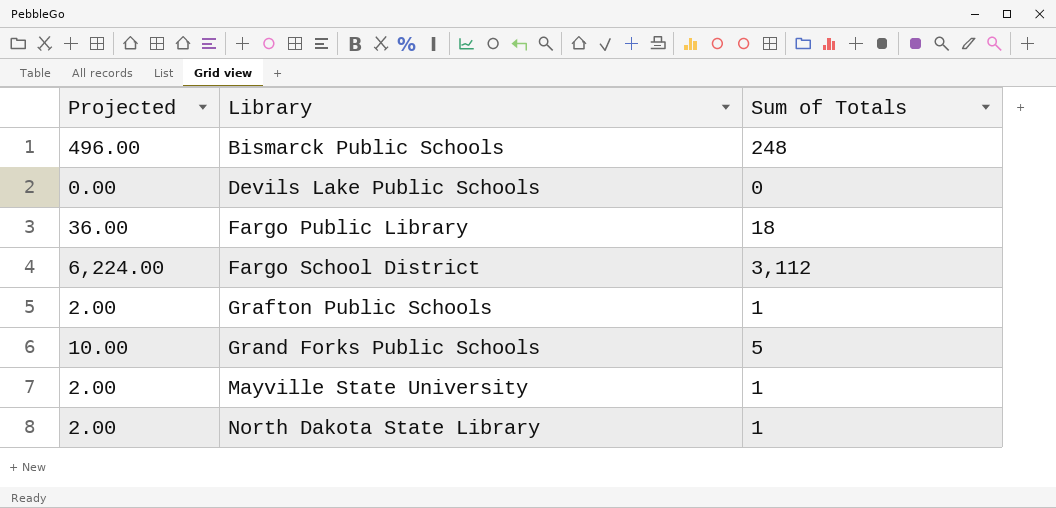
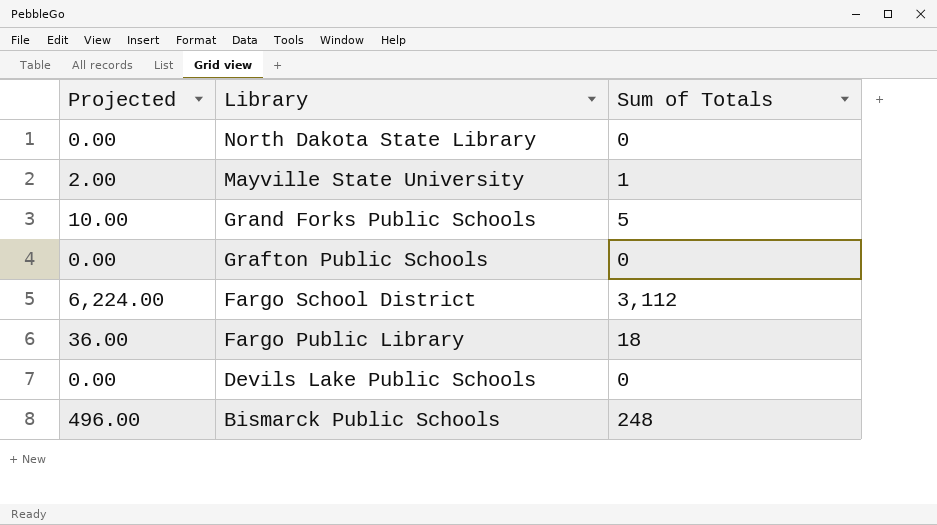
row order: Library ascending -> Library descending
North Dakota State Library | Projected: 2.00 -> 0.00
North Dakota State Library | Sum of Totals: 1 -> 0
Grafton Public Schools | Projected: 2.00 -> 0.00
Grafton Public Schools | Sum of Totals: 1 -> 0

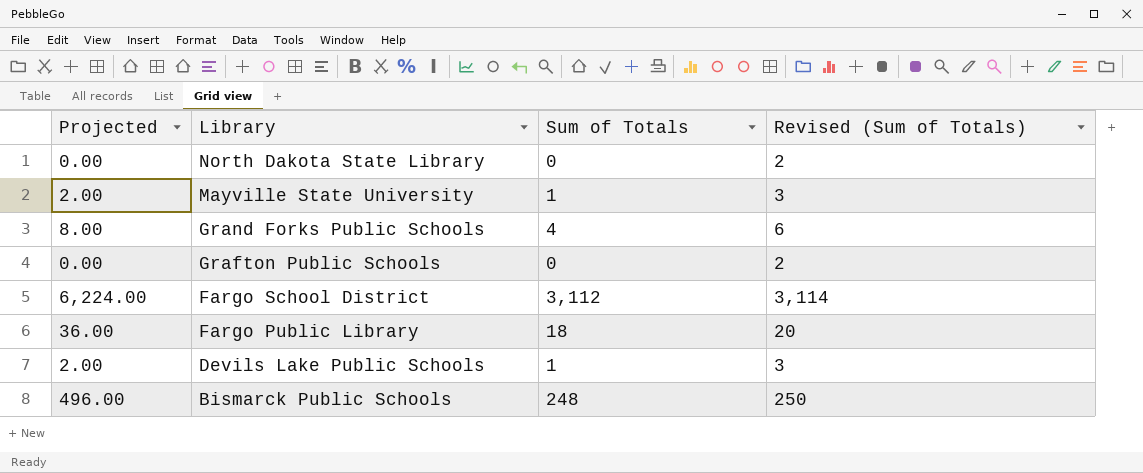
column Revised (Sum of Totals) | formula: none -> [Sum of Totals] + 2
Grand Forks Public Schools | Projected: 10.00 -> 8.00
Grand Forks Public Schools | Sum of Totals: 5 -> 4
Devils Lake Public Schools | Projected: 0.00 -> 2.00
Devils Lake Public Schools | Sum of Totals: 0 -> 1

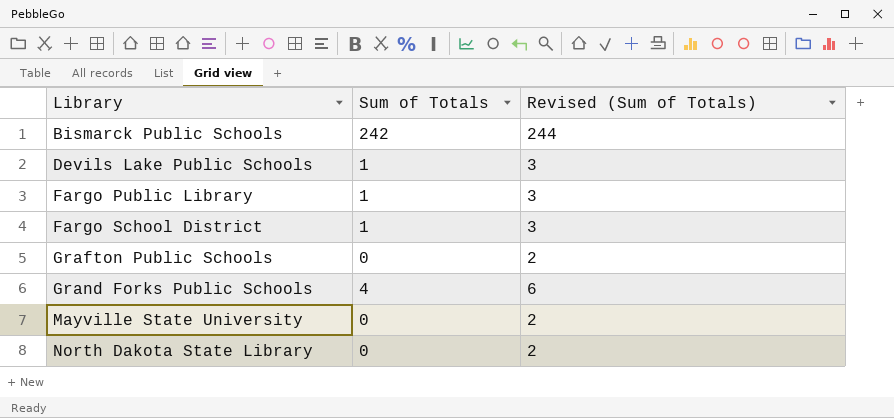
row order: Library descending -> Library ascending
column Projected | formula: [Sum of Totals] * 2 -> none
Bismarck Public Schools | Sum of Totals: 248 -> 242
Bismarck Public Schools | Revised (Sum of Totals): 250 -> 244
Fargo Public Library | Sum of Totals: 18 -> 1
Fargo Public Library | Revised (Sum of Totals): 20 -> 3
Fargo School District | Sum of Totals: 3,112 -> 1
Fargo School District | Revised (Sum of Totals): 3,114 -> 3
Mayville State University | Sum of Totals: 1 -> 0
Mayville State University | Revised (Sum of Totals): 3 -> 2

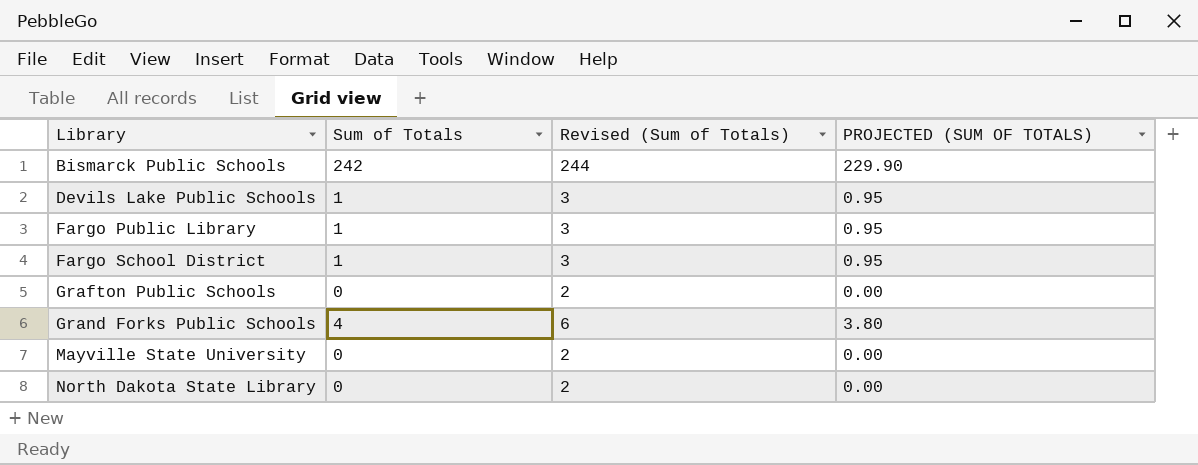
column PROJECTED (SUM OF TOTALS) | formula: none -> [Sum of Totals] * 0.95

